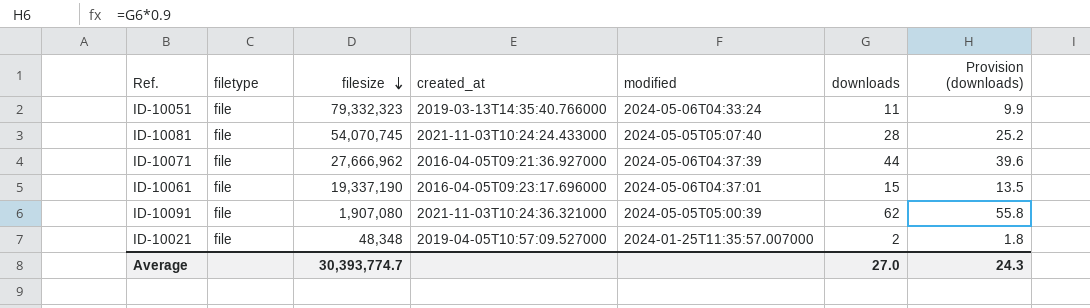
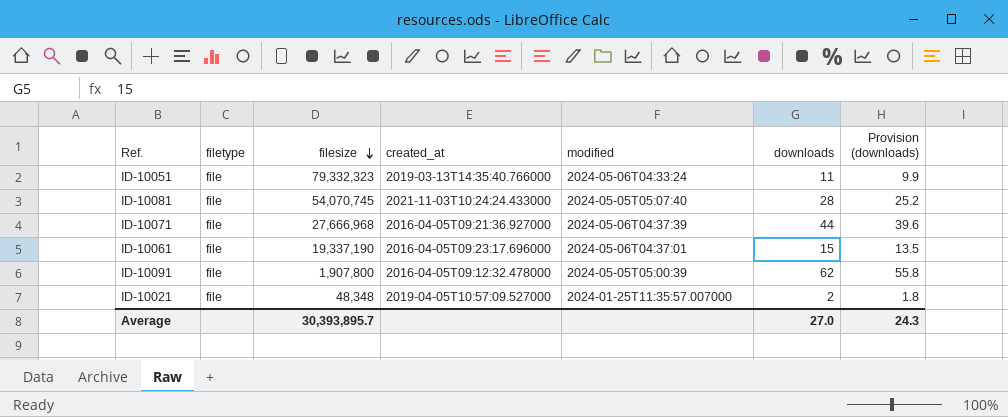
ID-10071 | filesize: 27,666,962 -> 27,666,968
ID-10091 | filesize: 1,907,080 -> 1,907,800
ID-10091 | created_at: 2021-11-03T10:24:36.321000 -> 2016-04-05T09:12:32.478000
Average | filesize: 30,393,774.7 -> 30,393,895.7

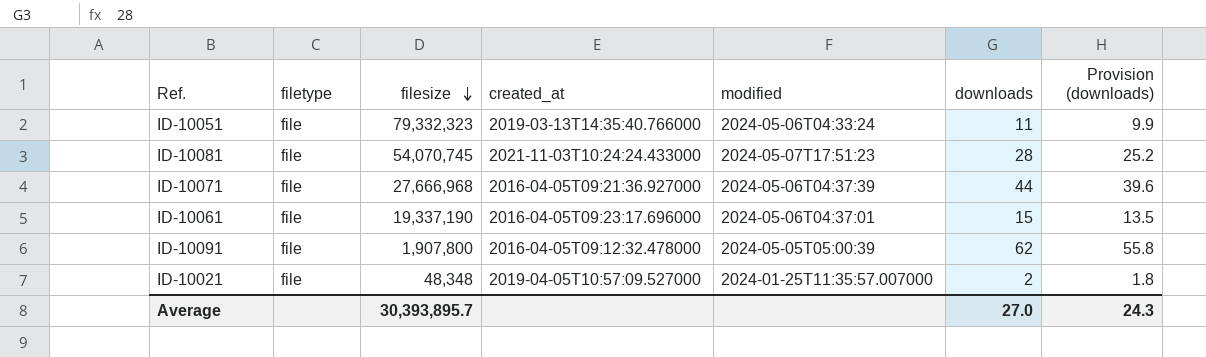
ID-10081 | modified: 2024-05-05T05:07:40 -> 2024-05-07T17:51:23

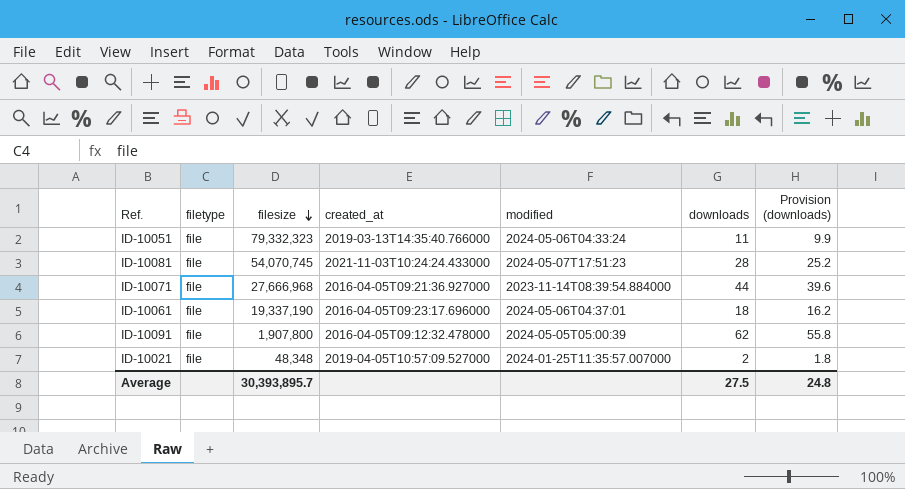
ID-10071 | modified: 2024-05-06T04:37:39 -> 2023-11-14T08:39:54.884000
ID-10061 | downloads: 15 -> 18
ID-10061 | Provision (downloads): 13.5 -> 16.2
Average | downloads: 27.0 -> 27.5
Average | Provision (downloads): 24.3 -> 24.8

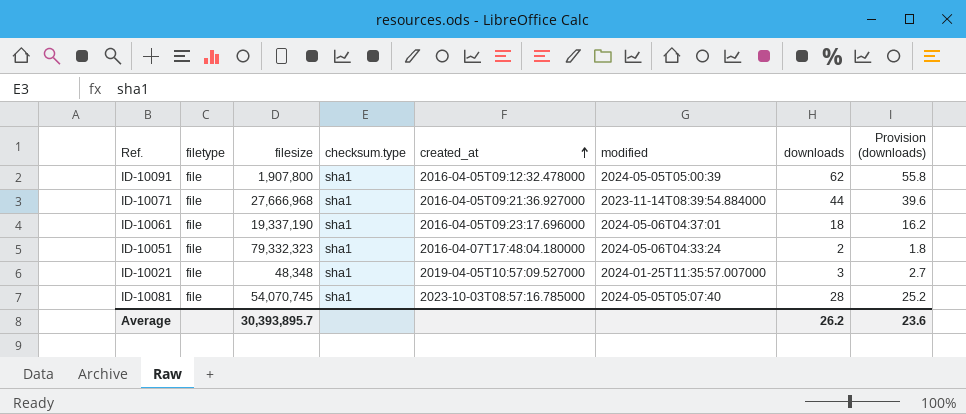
row order: filesize descending -> created_at ascending
column checksum.type | position: none -> 4
ID-10051 | created_at: 2019-03-13T14:35:40.766000 -> 2016-04-07T17:48:04.180000
ID-10051 | downloads: 11 -> 2
ID-10051 | Provision (downloads): 9.9 -> 1.8
ID-10021 | downloads: 2 -> 3
ID-10021 | Provision (downloads): 1.8 -> 2.7
ID-10081 | created_at: 2021-11-03T10:24:24.433000 -> 2023-10-03T08:57:16.785000
ID-10081 | modified: 2024-05-07T17:51:23 -> 2024-05-05T05:07:40
Average | downloads: 27.5 -> 26.2
Average | Provision (downloads): 24.8 -> 23.6

